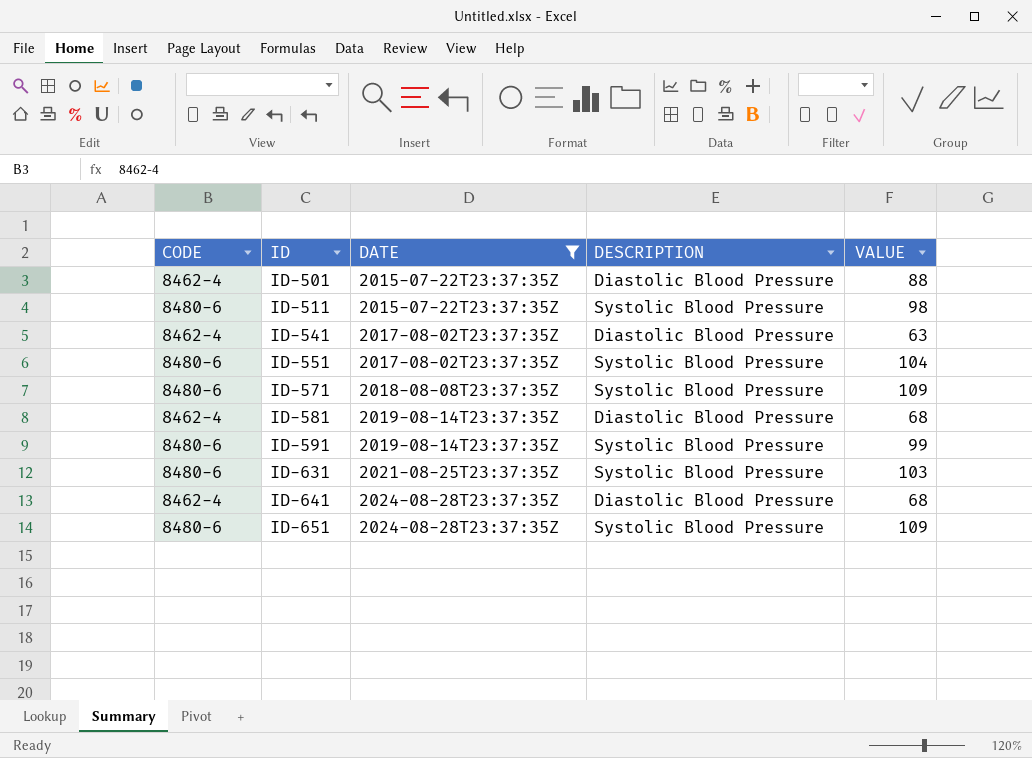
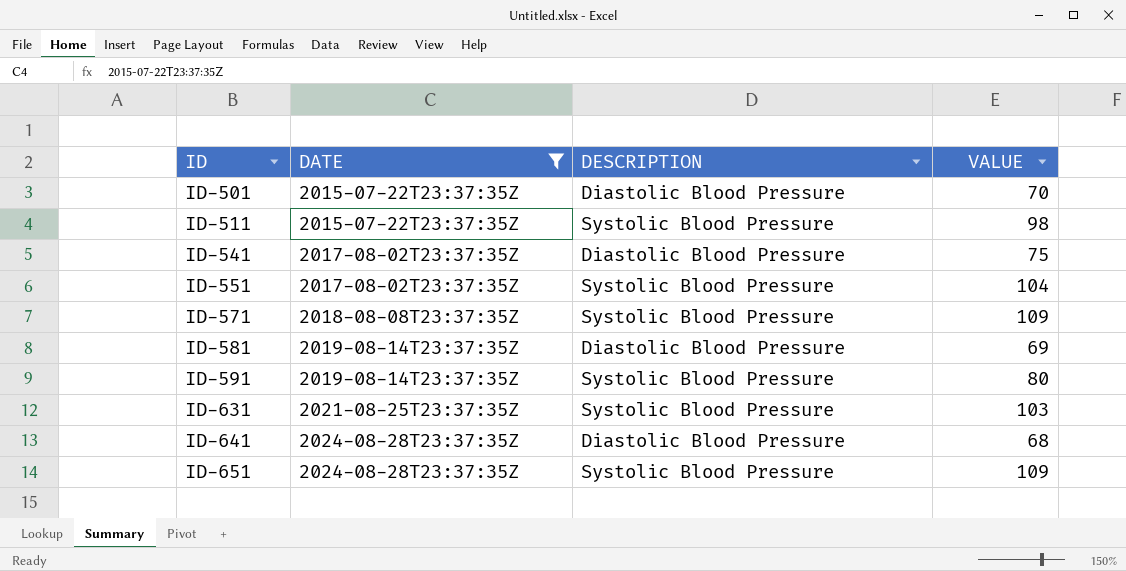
column CODE | position: 1 -> none
ID-501 | VALUE: 88 -> 70
ID-541 | VALUE: 63 -> 75
ID-581 | VALUE: 68 -> 69
ID-591 | VALUE: 99 -> 80

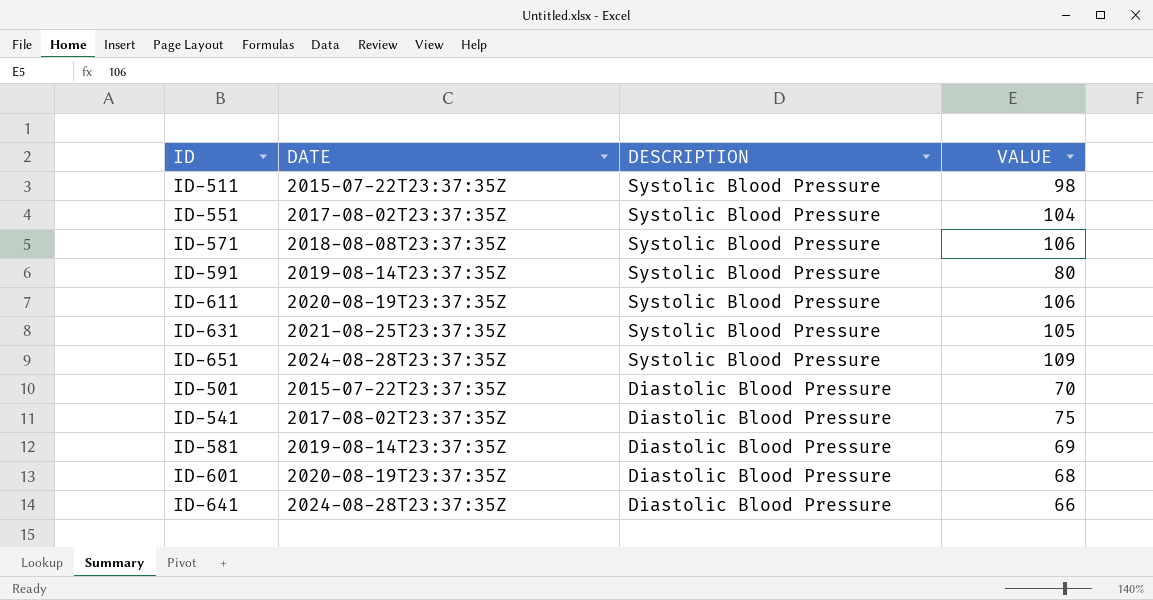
filter: DATE != 2020-08-19T23:37:35Z -> none
row order: ID ascending -> DESCRIPTION descending
ID-571 | VALUE: 109 -> 106
ID-631 | VALUE: 103 -> 105
ID-641 | VALUE: 68 -> 66

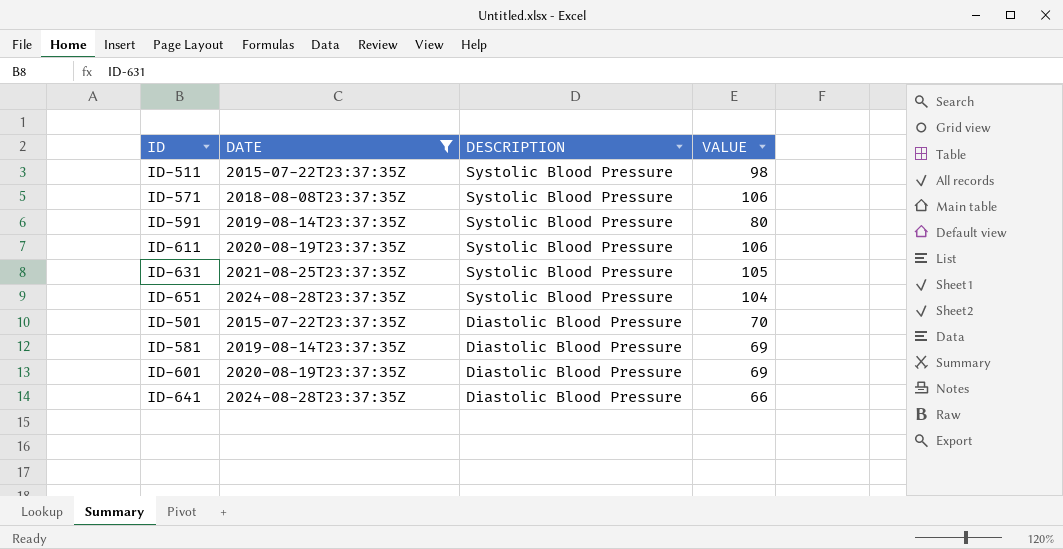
filter: none -> DATE != 2017-08-02T23:37:35Z
ID-651 | VALUE: 109 -> 104
ID-601 | VALUE: 68 -> 69

